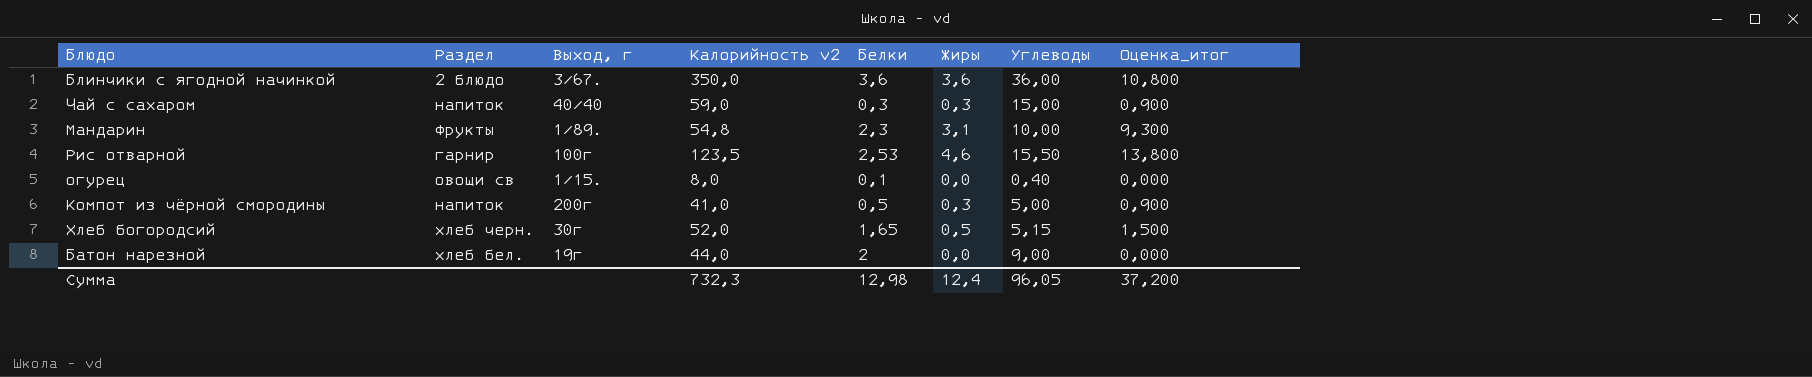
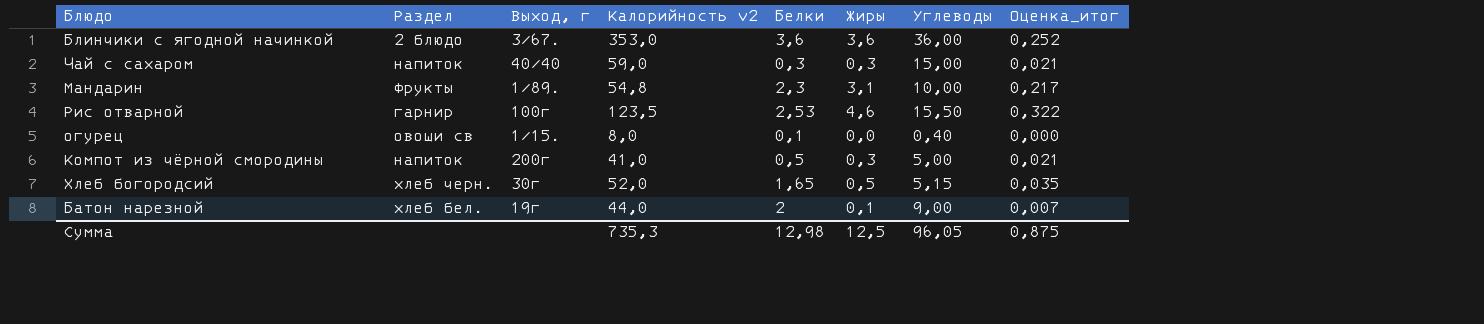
column Оценка_итог | formula: [Жиры] * 3 -> [Жиры] * 0,07
Блинчики с ягодной начинкой | Калорийность v2: 350,0 -> 353,0
Батон нарезной | Жиры: 0,0 -> 0,1
Сумма | Калорийность v2: 732,3 -> 735,3
Сумма | Жиры: 12,4 -> 12,5
Сумма | Оценка_итог: 37,200 -> 0,875

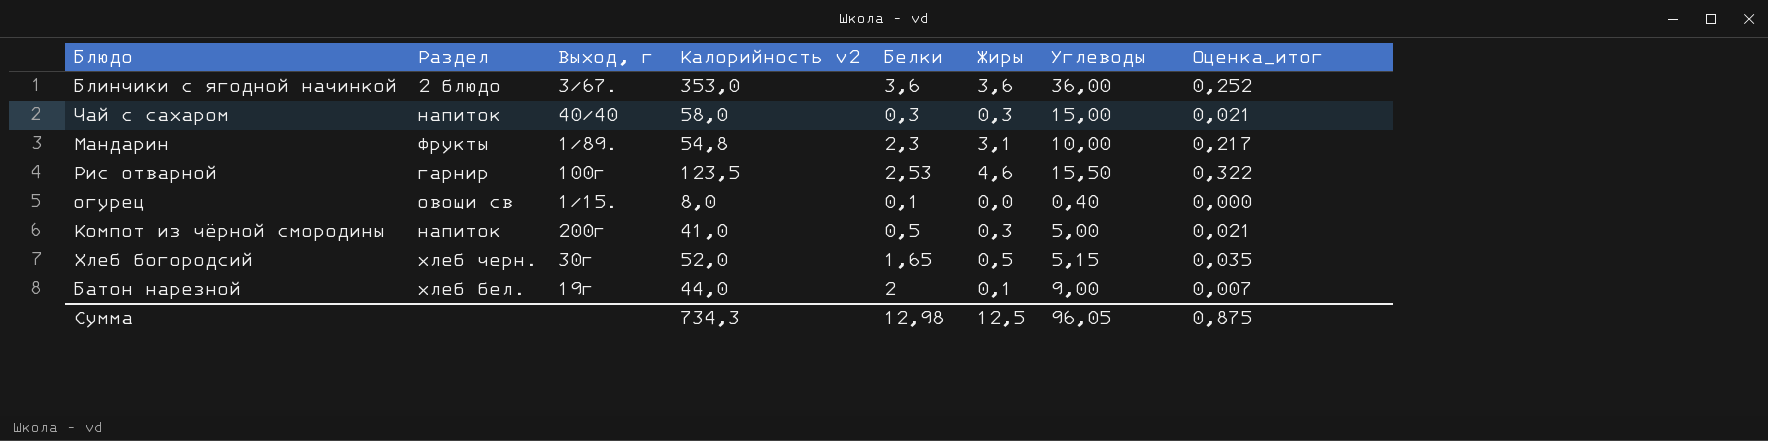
Чай с сахаром | Калорийность v2: 59,0 -> 58,0
Сумма | Калорийность v2: 735,3 -> 734,3

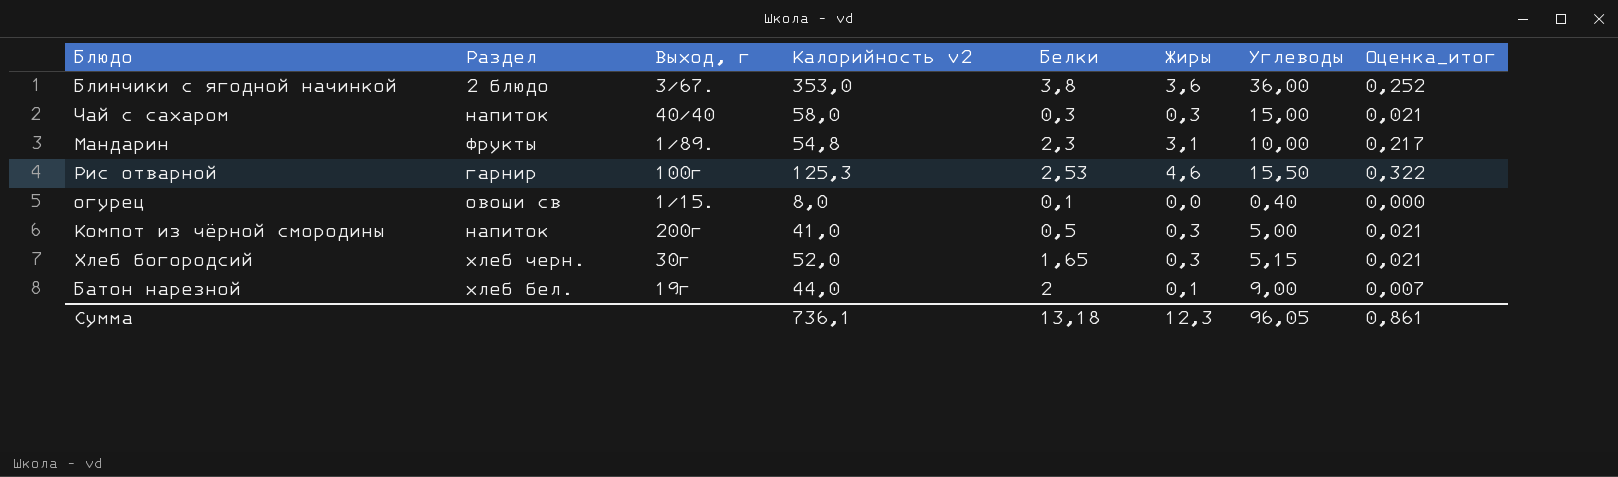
Блинчики с ягодной начинкой | Белки: 3,6 -> 3,8
Рис отварной | Калорийность v2: 123,5 -> 125,3
Хлеб богородсий | Жиры: 0,5 -> 0,3
Хлеб богородсий | Оценка_итог: 0,035 -> 0,021
Сумма | Калорийность v2: 734,3 -> 736,1
Сумма | Белки: 12,98 -> 13,18
Сумма | Жиры: 12,5 -> 12,3
Сумма | Оценка_итог: 0,875 -> 0,861

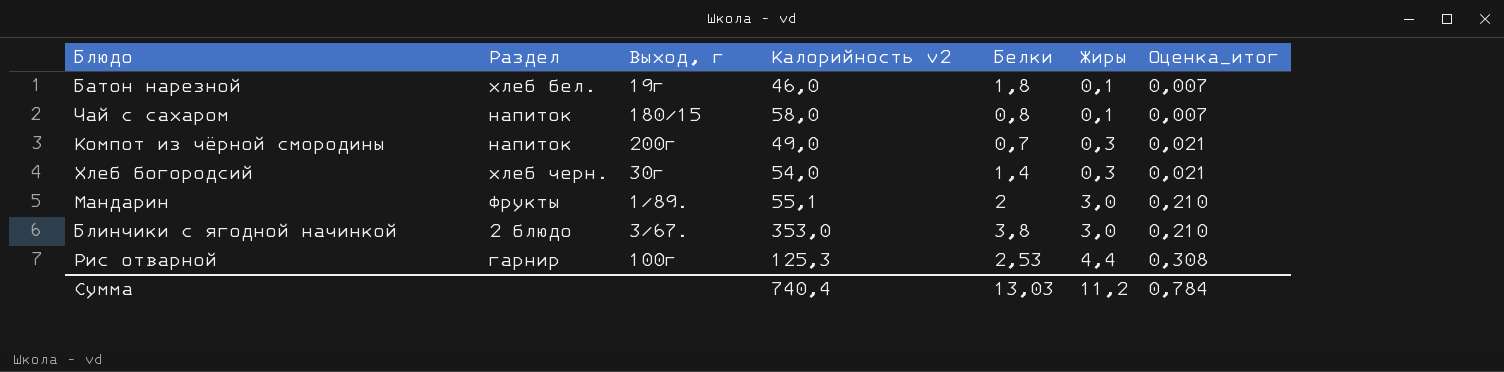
row order: none -> Жиры ascending
column Углеводы | position: 7 -> none
row огурец: овощи св | 1/15. | 8,0 | 0,1 | 0,0 | 0,40 | 0,000 -> none
Батон нарезной | Калорийность v2: 44,0 -> 46,0
Батон нарезной | Белки: 2 -> 1,8
Чай с сахаром | Выход, г: 40/40 -> 180/15
Чай с сахаром | Белки: 0,3 -> 0,8
Чай с сахаром | Жиры: 0,3 -> 0,1
Чай с сахаром | Оценка_итог: 0,021 -> 0,007
Компот из чёрной смородины | Калорийность v2: 41,0 -> 49,0
Компот из чёрной смородины | Белки: 0,5 -> 0,7
Хлеб богородсий | Калорийность v2: 52,0 -> 54,0
Хлеб богородсий | Белки: 1,65 -> 1,4
Мандарин | Калорийность v2: 54,8 -> 55,1
Мандарин | Белки: 2,3 -> 2
Мандарин | Жиры: 3,1 -> 3,0
Мандарин | Оценка_итог: 0,217 -> 0,210
Блинчики с ягодной начинкой | Жиры: 3,6 -> 3,0
Блинчики с ягодной начинкой | Оценка_итог: 0,252 -> 0,210
Рис отварной | Жиры: 4,6 -> 4,4
Рис отварной | Оценка_итог: 0,322 -> 0,308
Сумма | Калорийность v2: 736,1 -> 740,4
Сумма | Белки: 13,18 -> 13,03
Сумма | Жиры: 12,3 -> 11,2
Сумма | Оценка_итог: 0,861 -> 0,784

